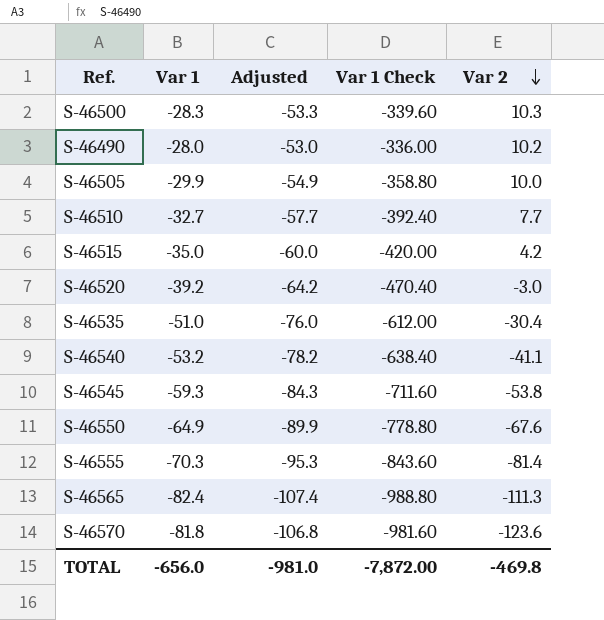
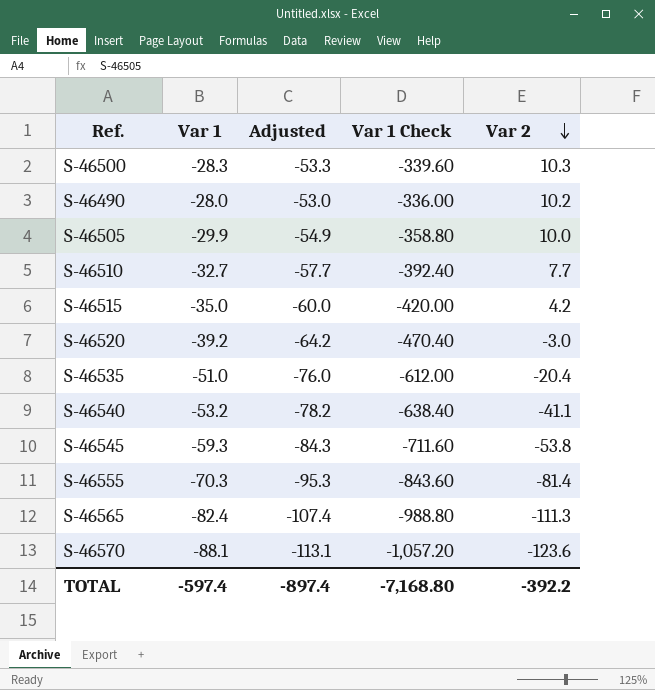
row S-46550: -64.9 | -89.9 | -778.80 | -67.6 -> none
S-46535 | Var 2: -30.4 -> -20.4
S-46570 | Var 1: -81.8 -> -88.1
S-46570 | Adjusted: -106.8 -> -113.1
S-46570 | Var 1 Check: -981.60 -> -1,057.20
TOTAL | Var 1: -656.0 -> -597.4
TOTAL | Adjusted: -981.0 -> -897.4
TOTAL | Var 1 Check: -7,872.00 -> -7,168.80
TOTAL | Var 2: -469.8 -> -392.2

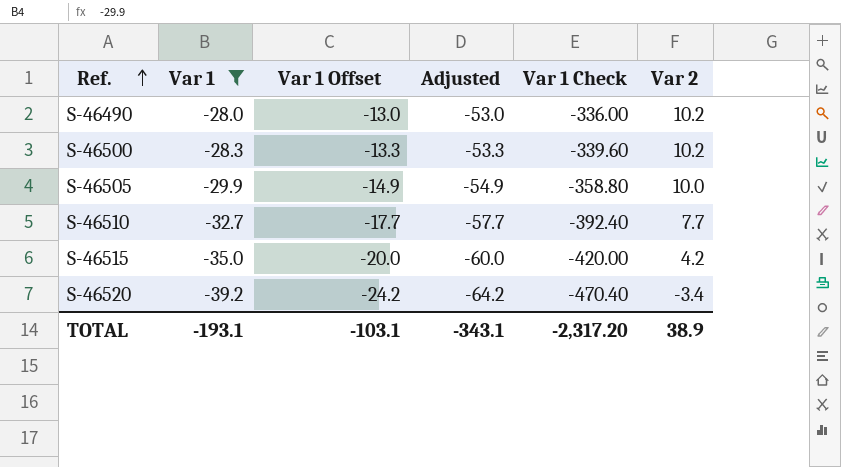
filter: none -> Var 1 >= -39.2
row order: Var 2 descending -> Ref. ascending
column Var 1 Offset | formula: none -> [Var 1] + 15
S-46500 | Var 2: 10.3 -> 10.2
S-46520 | Var 2: -3.0 -> -3.4
TOTAL | Var 1: -597.4 -> -193.1
TOTAL | Adjusted: -897.4 -> -343.1
TOTAL | Var 1 Check: -7,168.80 -> -2,317.20
TOTAL | Var 2: -392.2 -> 38.9

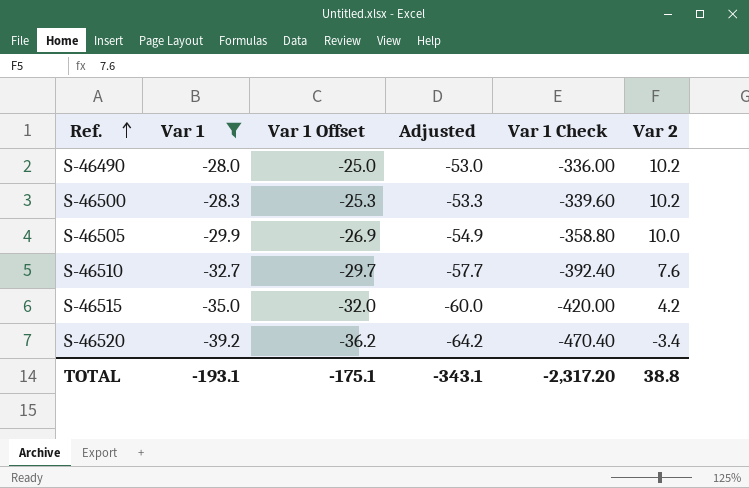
column Var 1 Offset | formula: [Var 1] + 15 -> [Var 1] + 3
S-46510 | Var 2: 7.7 -> 7.6
TOTAL | Var 1 Offset: -103.1 -> -175.1
TOTAL | Var 2: 38.9 -> 38.8

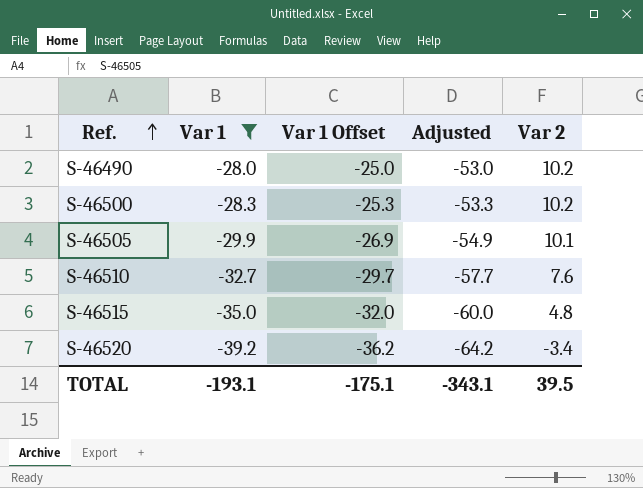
column Var 1 Check | formula: [Var 1] * 12 -> none
S-46505 | Var 2: 10.0 -> 10.1
S-46515 | Var 2: 4.2 -> 4.8
TOTAL | Var 2: 38.8 -> 39.5

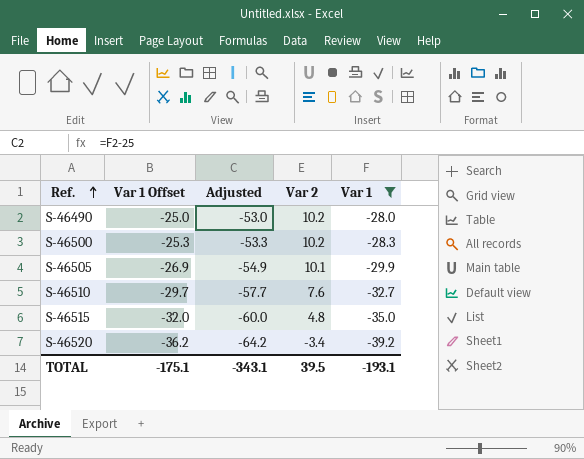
column Var 1 | position: 2 -> 5

